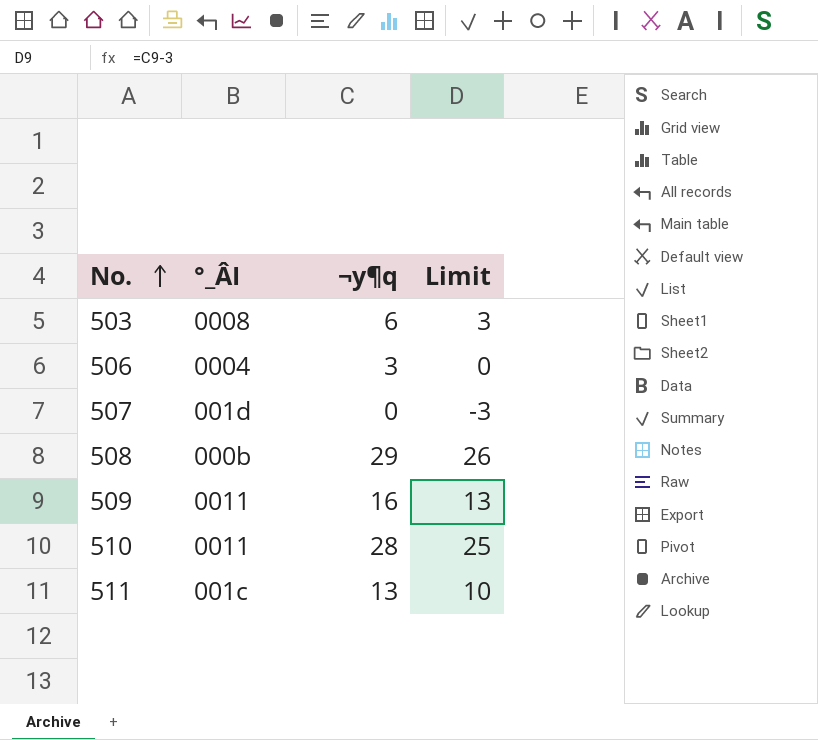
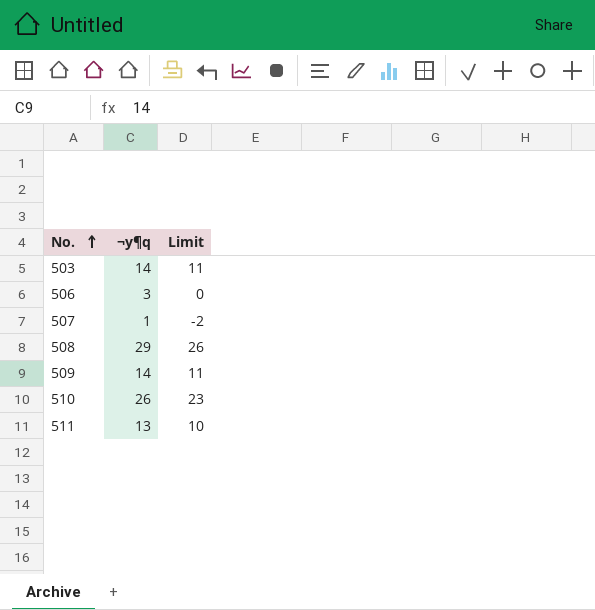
column °_ÂI | position: 2 -> none
503 | ¬y¶q: 6 -> 14
503 | Limit: 3 -> 11
507 | ¬y¶q: 0 -> 1
507 | Limit: -3 -> -2
509 | ¬y¶q: 16 -> 14
509 | Limit: 13 -> 11
510 | ¬y¶q: 28 -> 26
510 | Limit: 25 -> 23

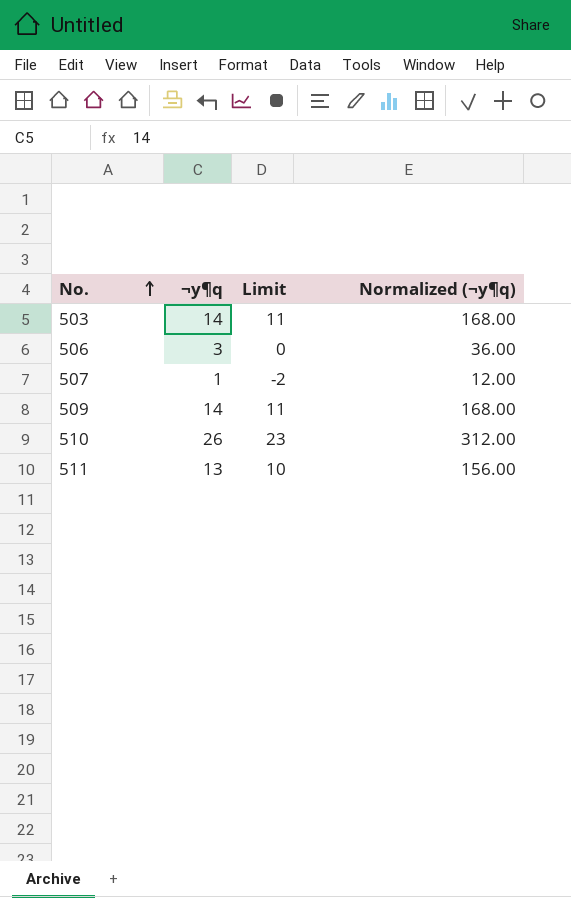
column Normalized (¬y¶q) | formula: none -> [¬y¶q] * 12
row 508: 29 | 26 -> none

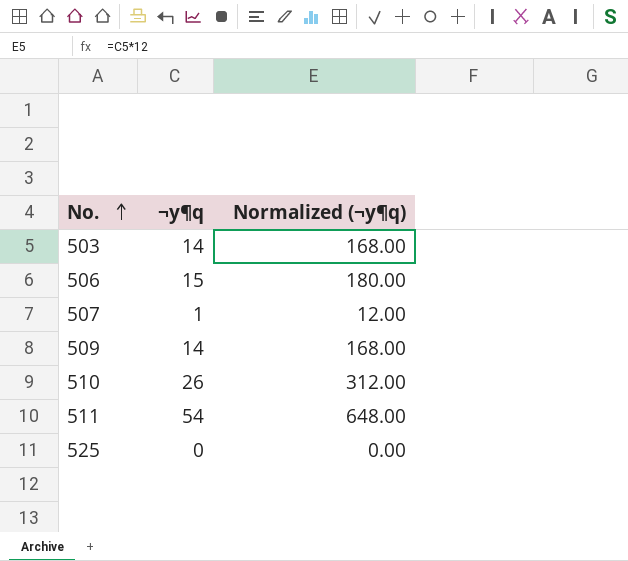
column Limit | formula: [¬y¶q] - 3 -> none
506 | ¬y¶q: 3 -> 15
506 | Normalized (¬y¶q): 36.00 -> 180.00
511 | ¬y¶q: 13 -> 54
511 | Normalized (¬y¶q): 156.00 -> 648.00
row 525: none -> 0 | 0.00

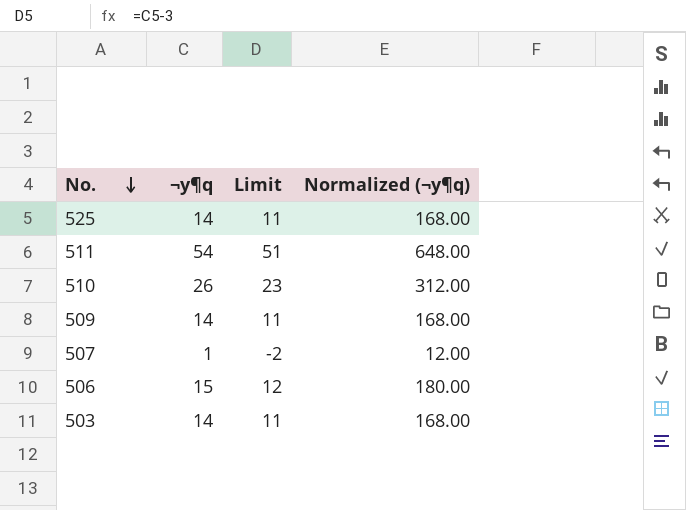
row order: No. ascending -> No. descending
column Limit | formula: none -> [¬y¶q] - 3
525 | ¬y¶q: 0 -> 14
525 | Normalized (¬y¶q): 0.00 -> 168.00

